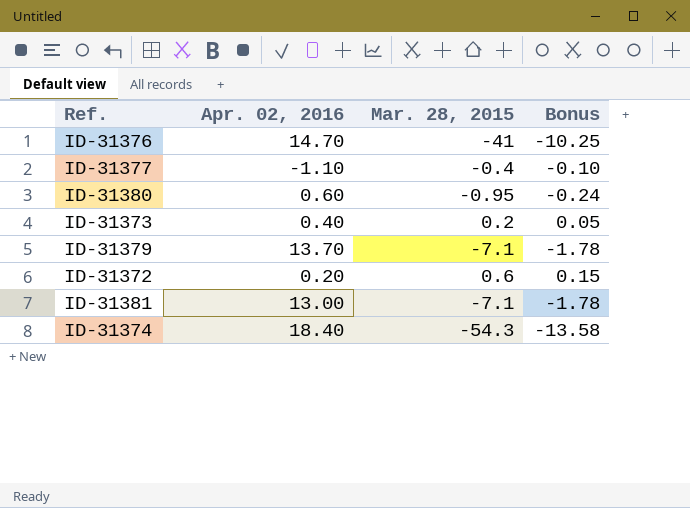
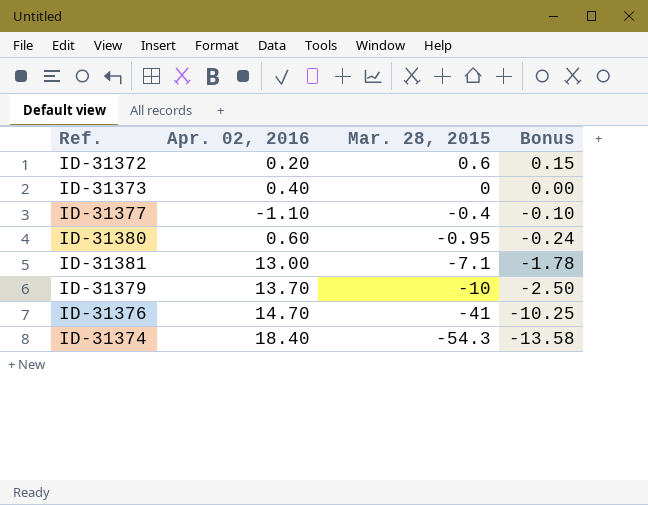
row order: none -> Mar. 28, 2015 descending
ID-31373 | Mar. 28, 2015: 0.2 -> 0
ID-31373 | Bonus: 0.05 -> 0.00
ID-31379 | Mar. 28, 2015: -7.1 -> -10
ID-31379 | Bonus: -1.78 -> -2.50

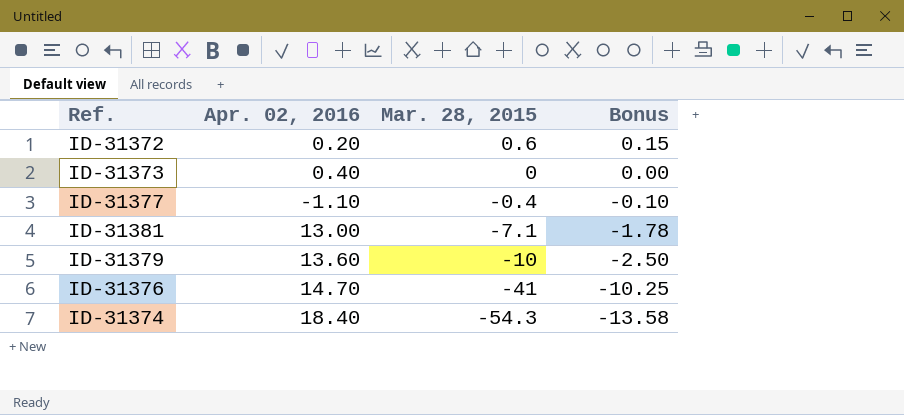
row ID-31380: 0.60 | -0.95 | -0.24 -> none
ID-31379 | Apr. 02, 2016: 13.70 -> 13.60

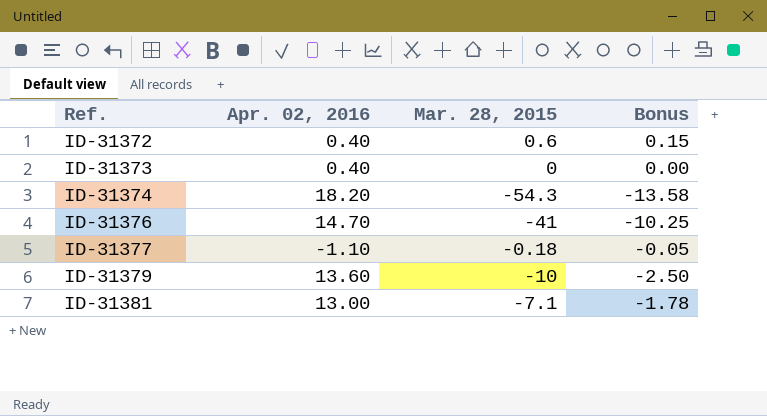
row order: Mar. 28, 2015 descending -> Ref. ascending
ID-31372 | Apr. 02, 2016: 0.20 -> 0.40
ID-31374 | Apr. 02, 2016: 18.40 -> 18.20
ID-31377 | Mar. 28, 2015: -0.4 -> -0.18
ID-31377 | Bonus: -0.10 -> -0.05

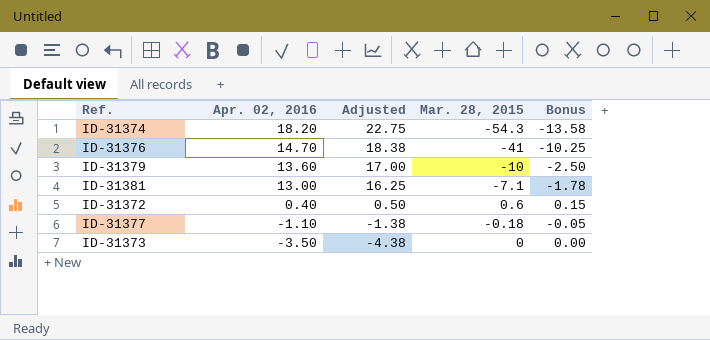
row order: Ref. ascending -> Apr. 02, 2016 descending
column Adjusted | formula: none -> [Apr. 02, 2016] * 1.25
ID-31373 | Apr. 02, 2016: 0.40 -> -3.50

